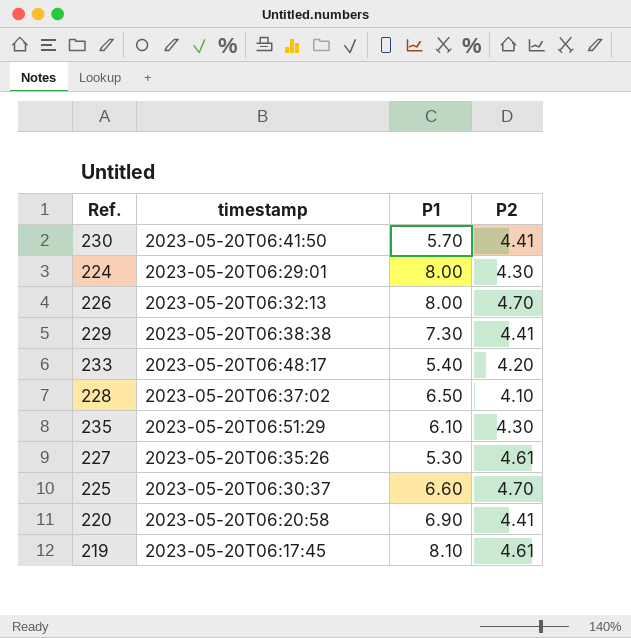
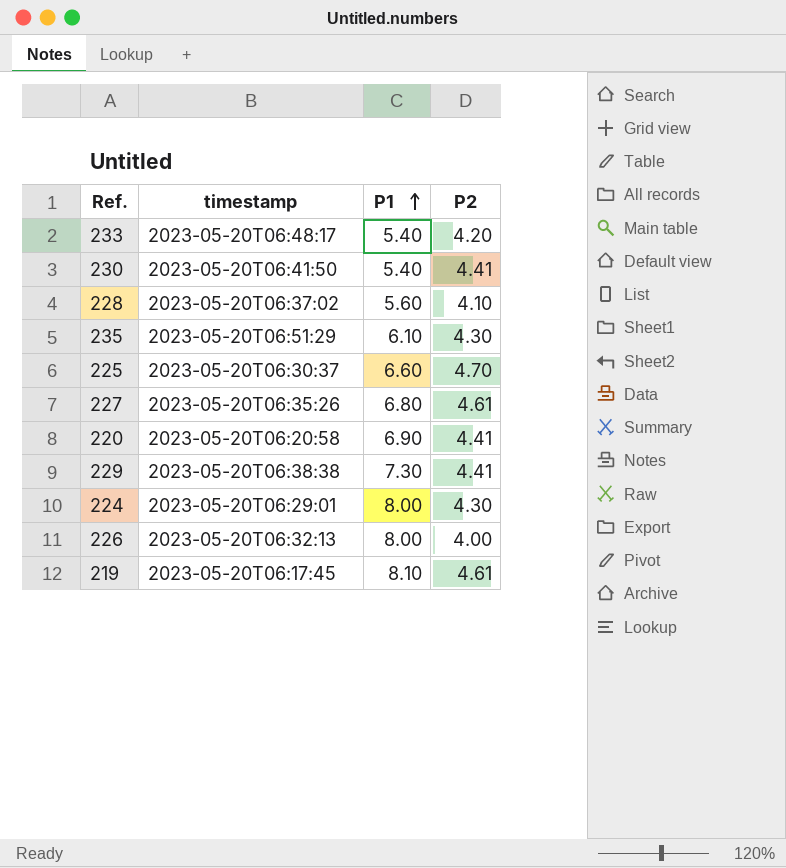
row order: none -> P1 ascending
230 | P1: 5.70 -> 5.40
228 | P1: 6.50 -> 5.60
227 | P1: 5.30 -> 6.80
226 | P2: 4.70 -> 4.00

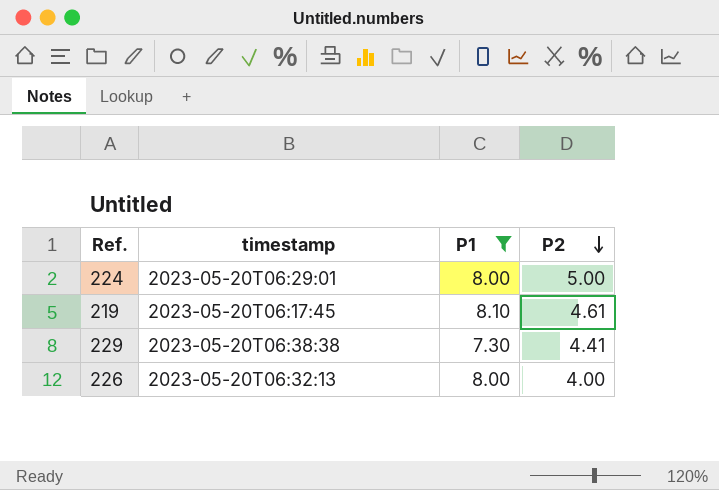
filter: none -> P1 >= 7.30
row order: P1 ascending -> P2 descending
224 | P2: 4.30 -> 5.00

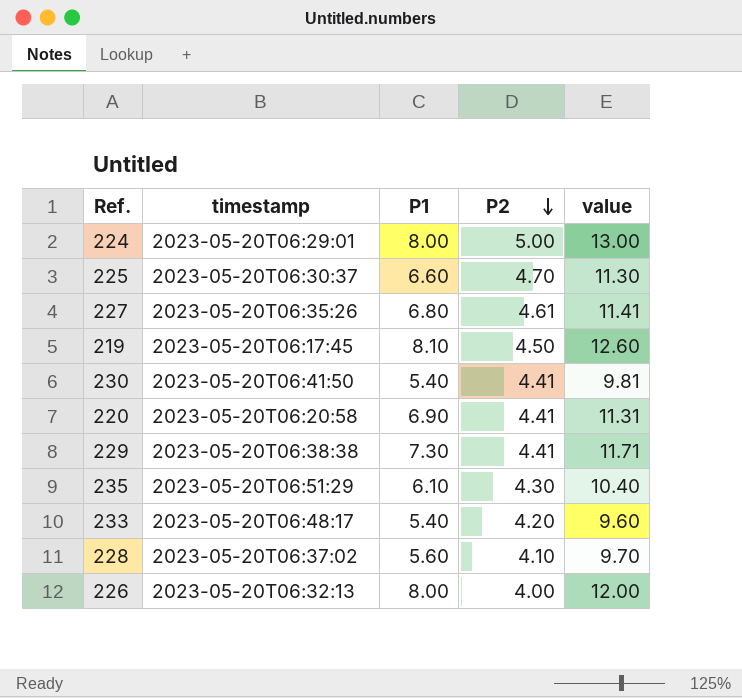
filter: P1 >= 7.30 -> none
column value | formula: none -> [P1] + [P2]
219 | P2: 4.61 -> 4.50

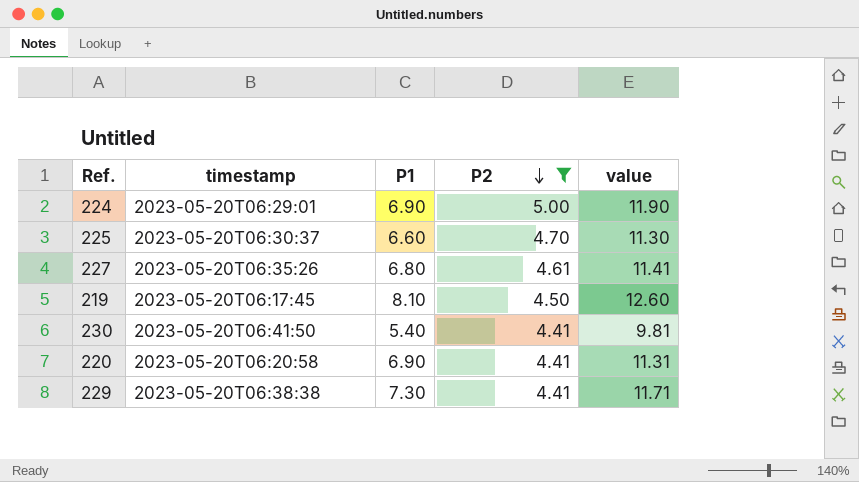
filter: none -> P2 >= 4.41
224 | P1: 8.00 -> 6.90
224 | value: 13.00 -> 11.90

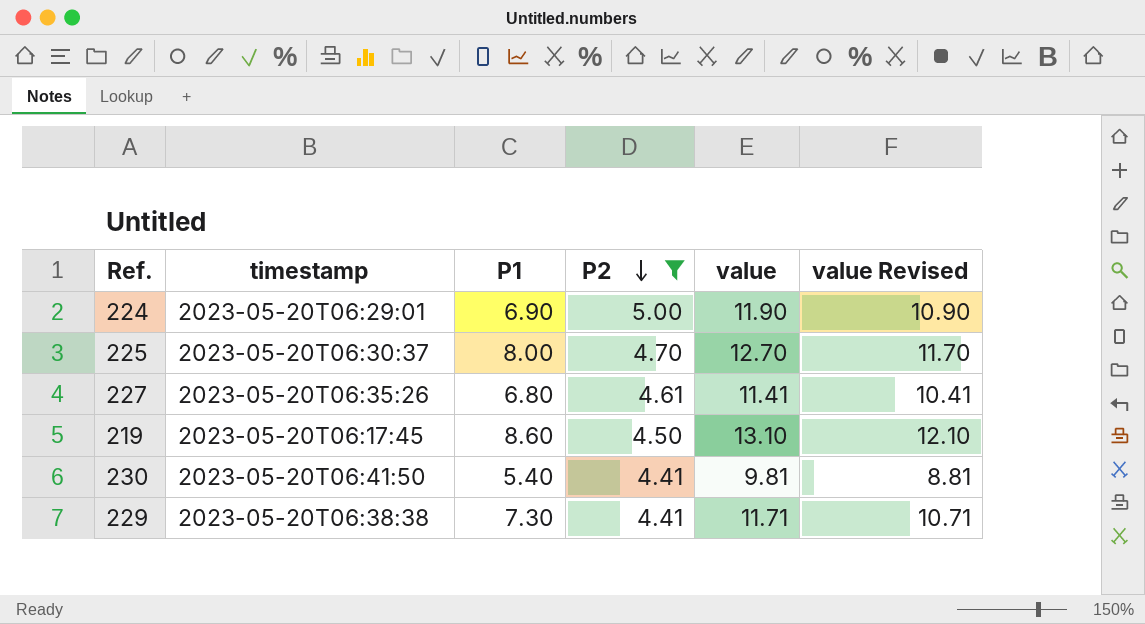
column value Revised | formula: none -> [value] - 1
row 220: 2023-05-20T06:20:58 | 6.90 | 4.41 | 11.31 -> none
225 | P1: 6.60 -> 8.00
225 | value: 11.30 -> 12.70
219 | P1: 8.10 -> 8.60
219 | value: 12.60 -> 13.10

